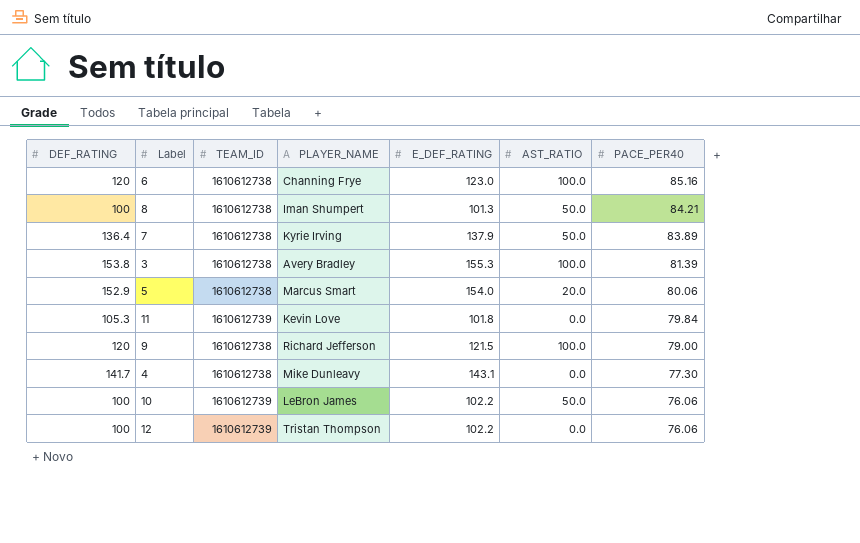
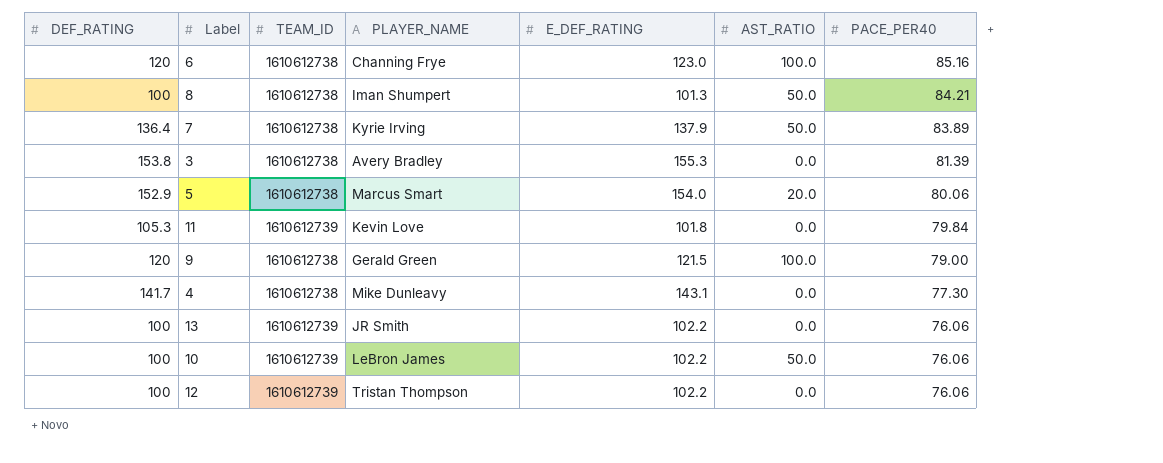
3 | AST_RATIO: 100.0 -> 0.0
9 | PLAYER_NAME: Richard Jefferson -> Gerald Green
row 13: none -> 100 | 1610612739 | JR Smith | 102.2 | 0.0 | 76.06

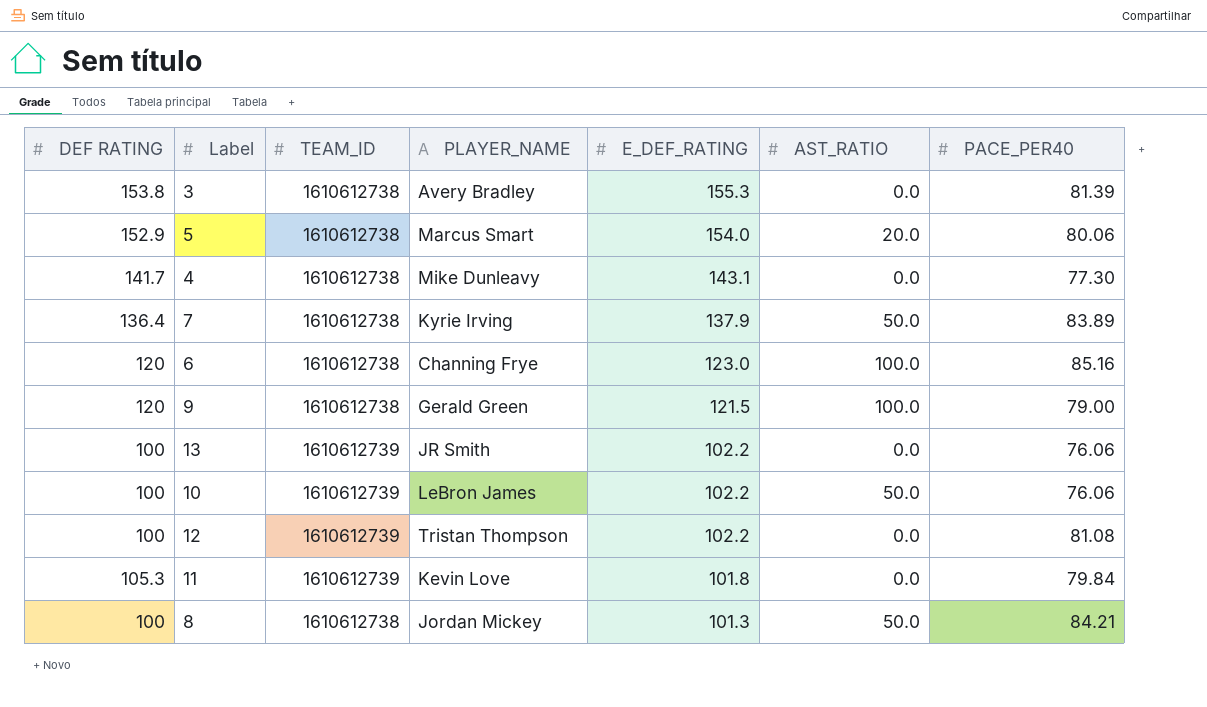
row order: PACE_PER40 descending -> E_DEF_RATING descending
column name: DEF_RATING -> DEF RATING
12 | PACE_PER40: 76.06 -> 81.08
8 | PLAYER_NAME: Iman Shumpert -> Jordan Mickey

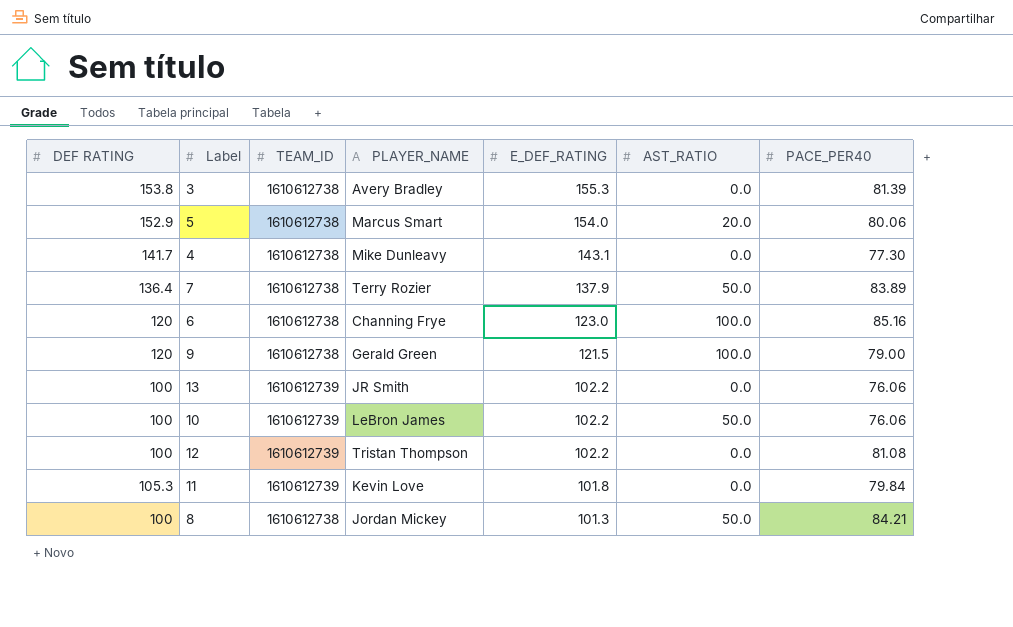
7 | PLAYER_NAME: Kyrie Irving -> Terry Rozier

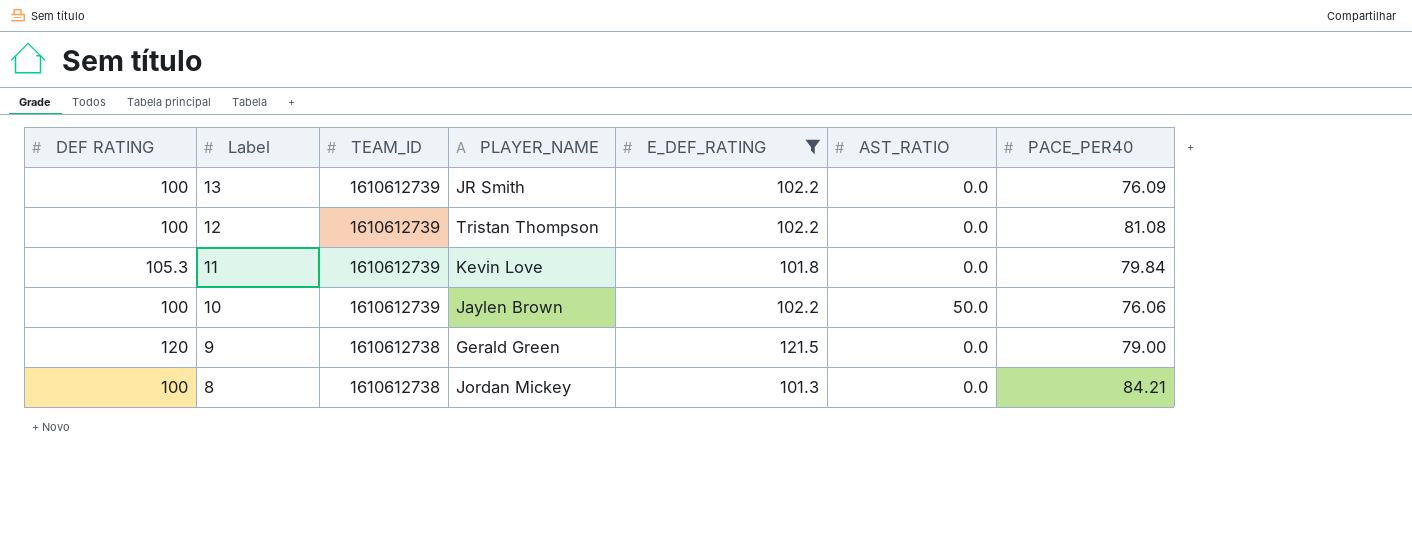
filter: none -> E_DEF_RATING <= 121.5
row order: E_DEF_RATING descending -> Label descending
13 | PACE_PER40: 76.06 -> 76.09
10 | PLAYER_NAME: LeBron James -> Jaylen Brown
9 | AST_RATIO: 100.0 -> 0.0
8 | AST_RATIO: 50.0 -> 0.0

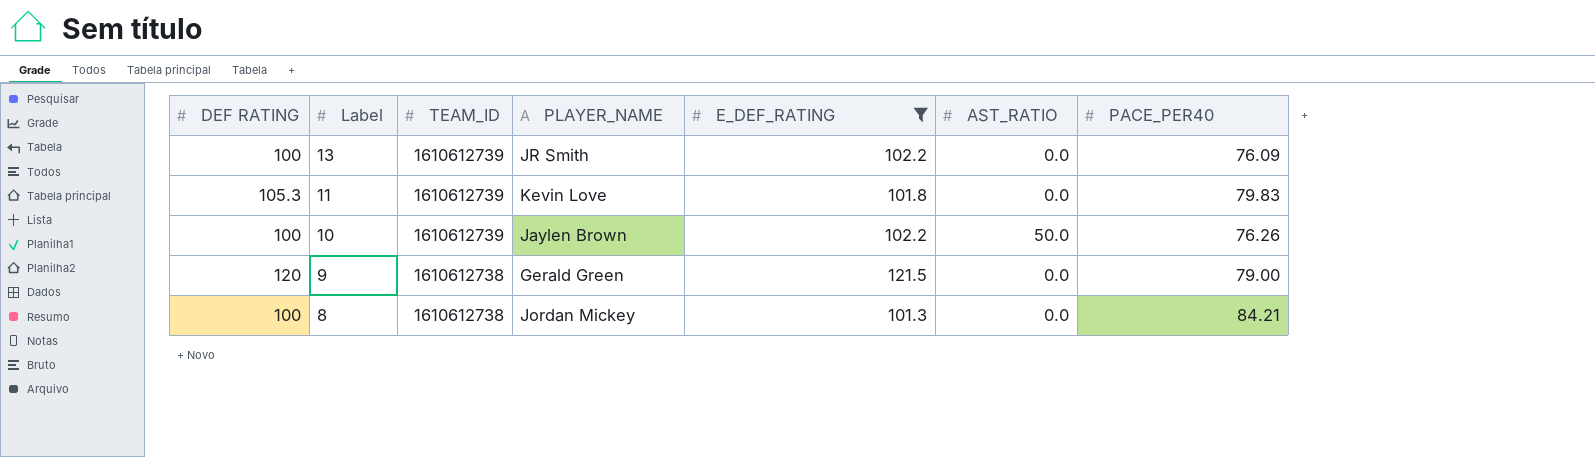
row 12: 100 | 1610612739 | Tristan Thompson | 102.2 | 0.0 | 81.08 -> none
11 | PACE_PER40: 79.84 -> 79.83
10 | PACE_PER40: 76.06 -> 76.26

